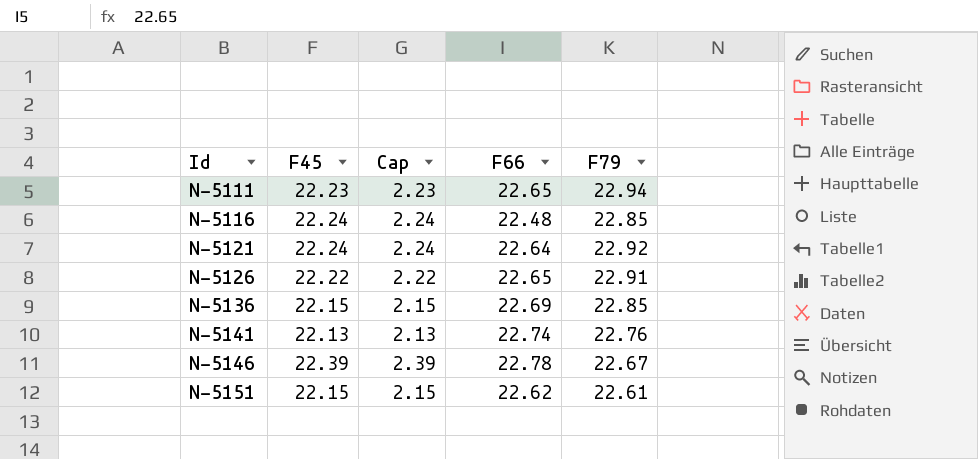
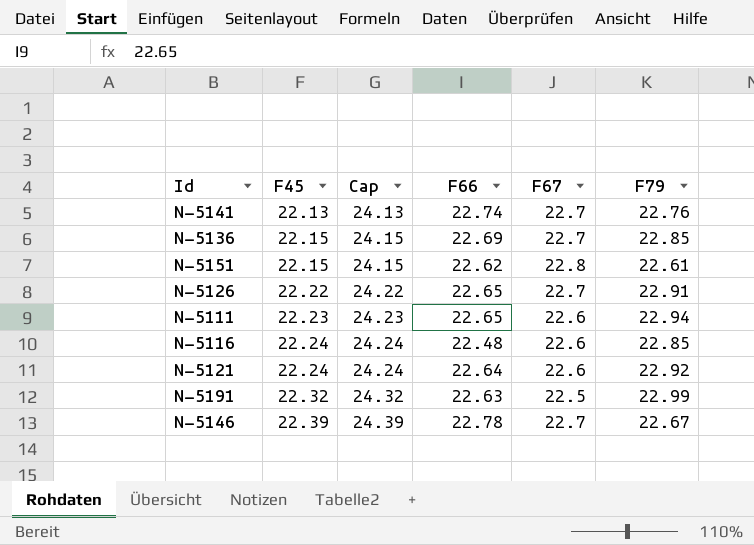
row order: Id ascending -> F45 ascending
column Cap | formula: [F45] - 20 -> [F45] + 2
column F67 | position: none -> 5
row N-5191: none -> 22.32 | 24.32 | 22.63 | 22.5 | 22.99

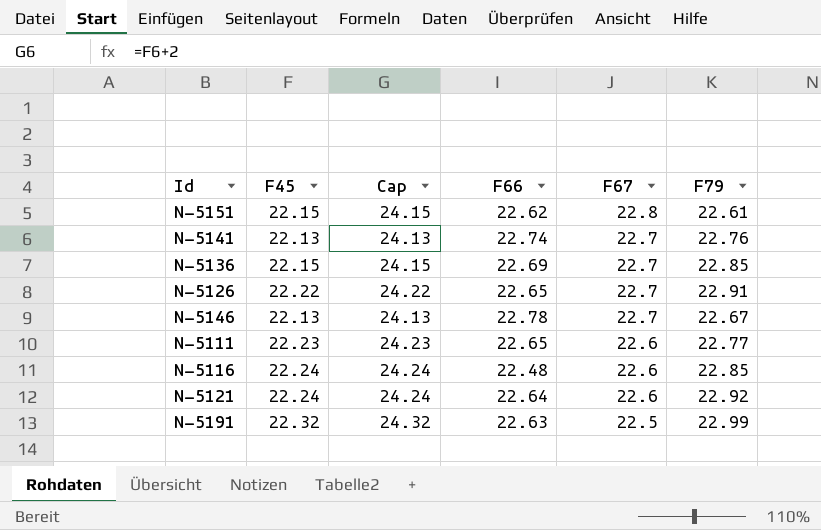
row order: F45 ascending -> F67 descending
N-5146 | F45: 22.39 -> 22.13
N-5146 | Cap: 24.39 -> 24.13
N-5111 | F79: 22.94 -> 22.77

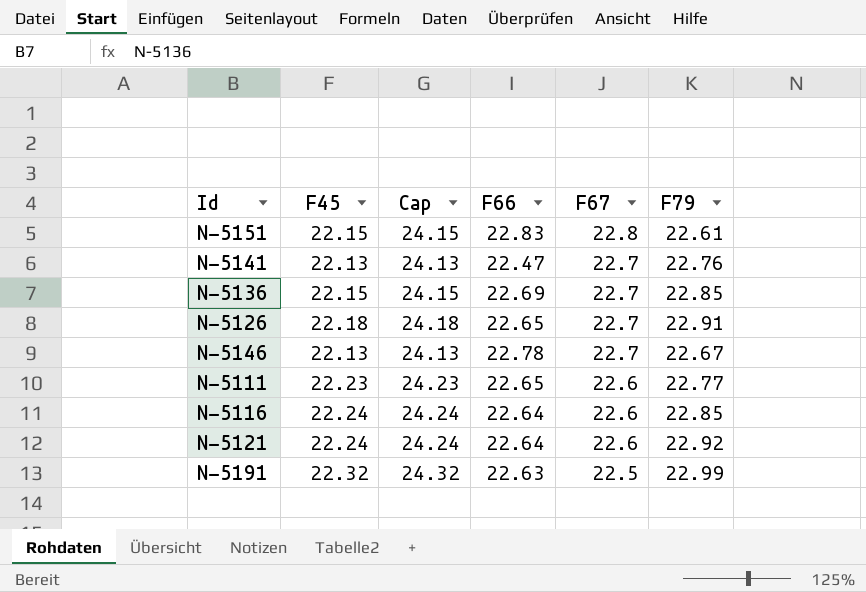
N-5151 | F66: 22.62 -> 22.83
N-5141 | F66: 22.74 -> 22.47
N-5126 | F45: 22.22 -> 22.18
N-5126 | Cap: 24.22 -> 24.18
N-5116 | F66: 22.48 -> 22.64

